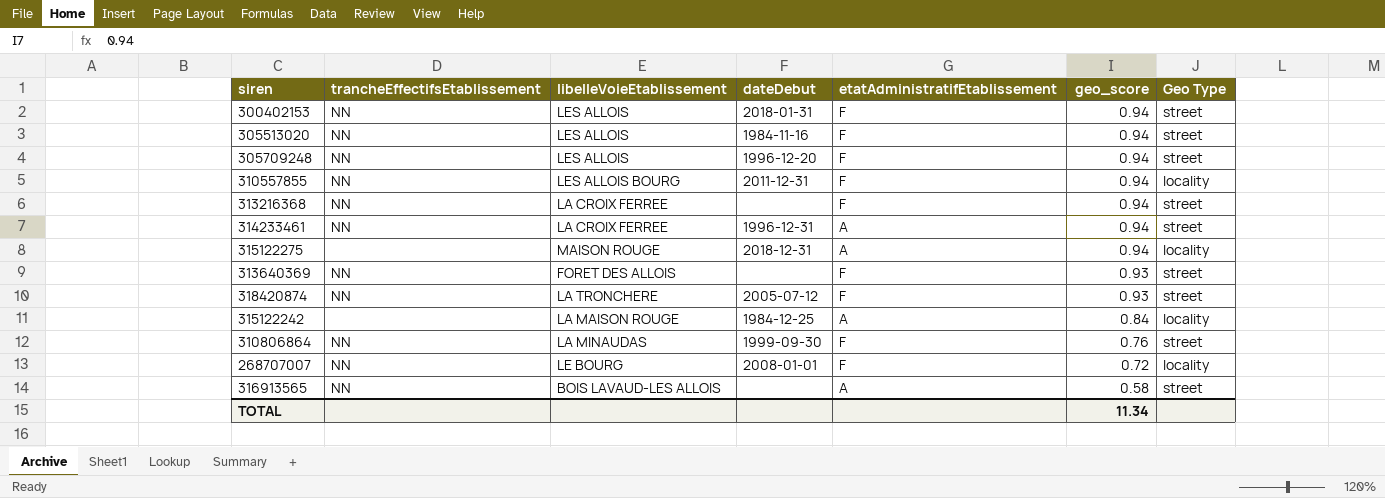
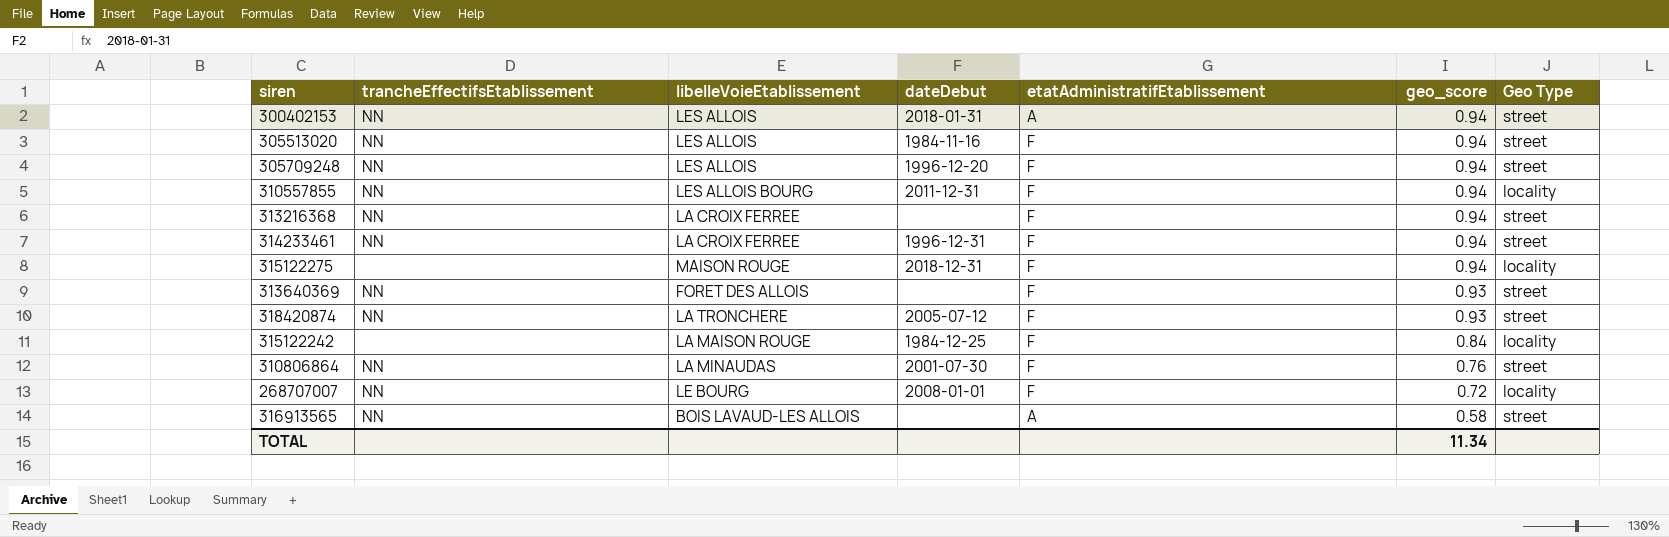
300402153 | etatAdministratifEtablissement: F -> A
314233461 | etatAdministratifEtablissement: A -> F
315122275 | etatAdministratifEtablissement: A -> F
315122242 | etatAdministratifEtablissement: A -> F
310806864 | dateDebut: 1999-09-30 -> 2001-07-30

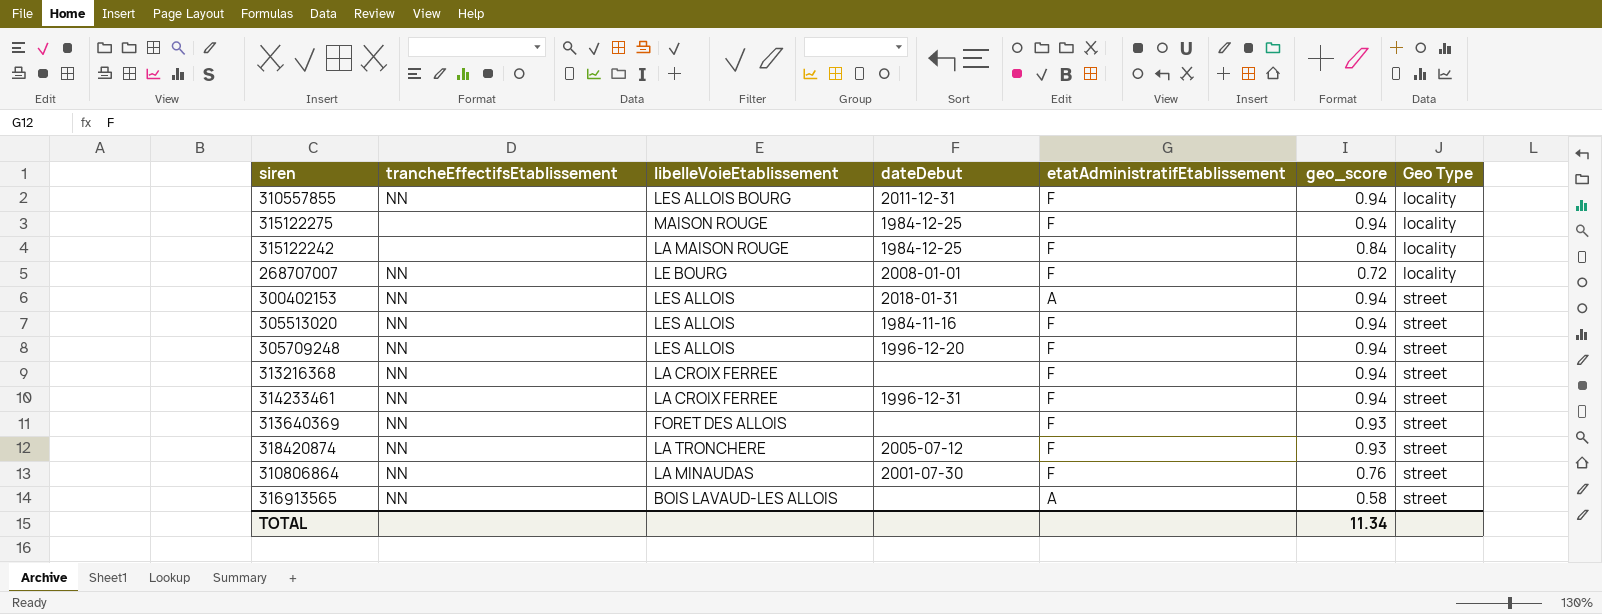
row order: geo_score descending -> Geo Type ascending
315122275 | dateDebut: 2018-12-31 -> 1984-12-25

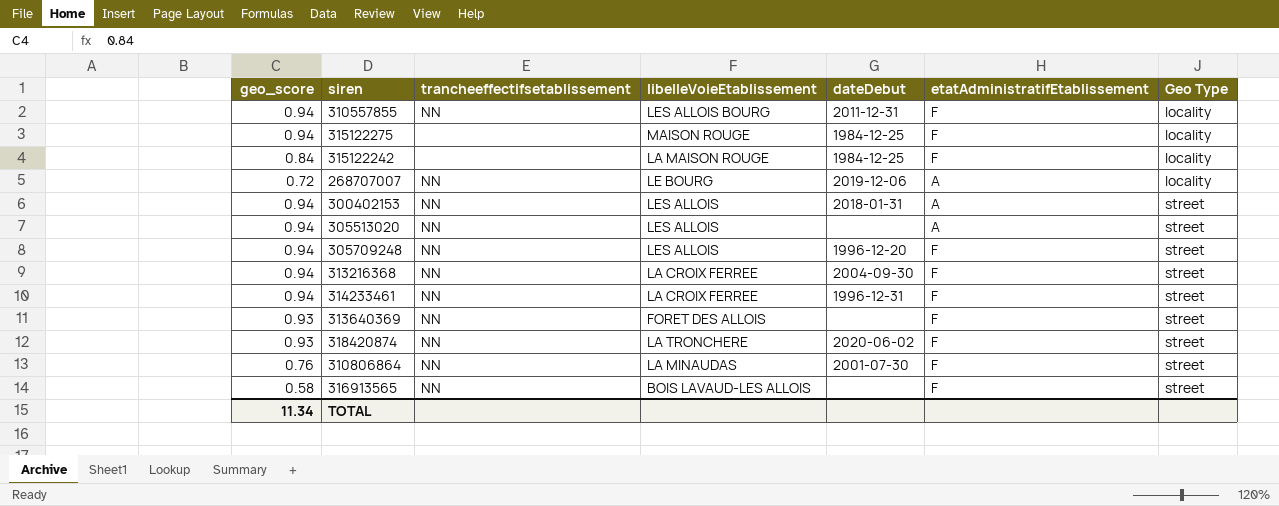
column geo_score | position: 6 -> 1
column name: trancheEffectifsEtablissement -> trancheeffectifsetablissement
268707007 | dateDebut: 2008-01-01 -> 2019-12-06
268707007 | etatAdministratifEtablissement: F -> A
305513020 | dateDebut: 1984-11-16 -> none
305513020 | etatAdministratifEtablissement: F -> A
313216368 | dateDebut: none -> 2004-09-30
318420874 | dateDebut: 2005-07-12 -> 2020-06-02
316913565 | etatAdministratifEtablissement: A -> F

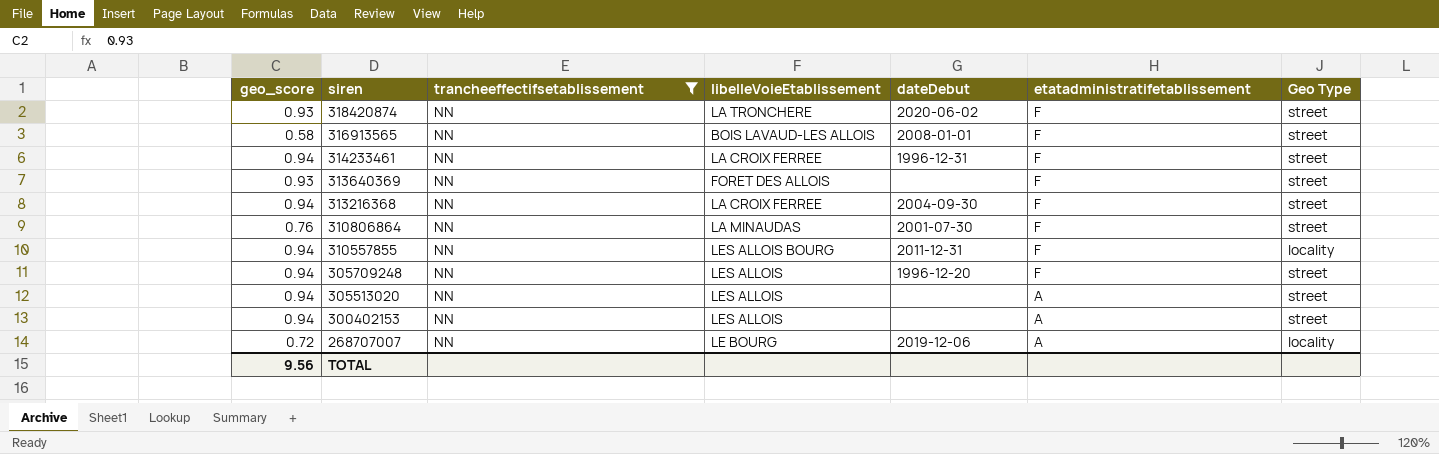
filter: none -> trancheeffectifsetablissement = NN
row order: Geo Type ascending -> siren descending
column name: etatAdministratifEtablissement -> etatadministratifetablissement
316913565 | dateDebut: none -> 2008-01-01
300402153 | dateDebut: 2018-01-31 -> none
TOTAL | geo_score: 11.34 -> 9.56

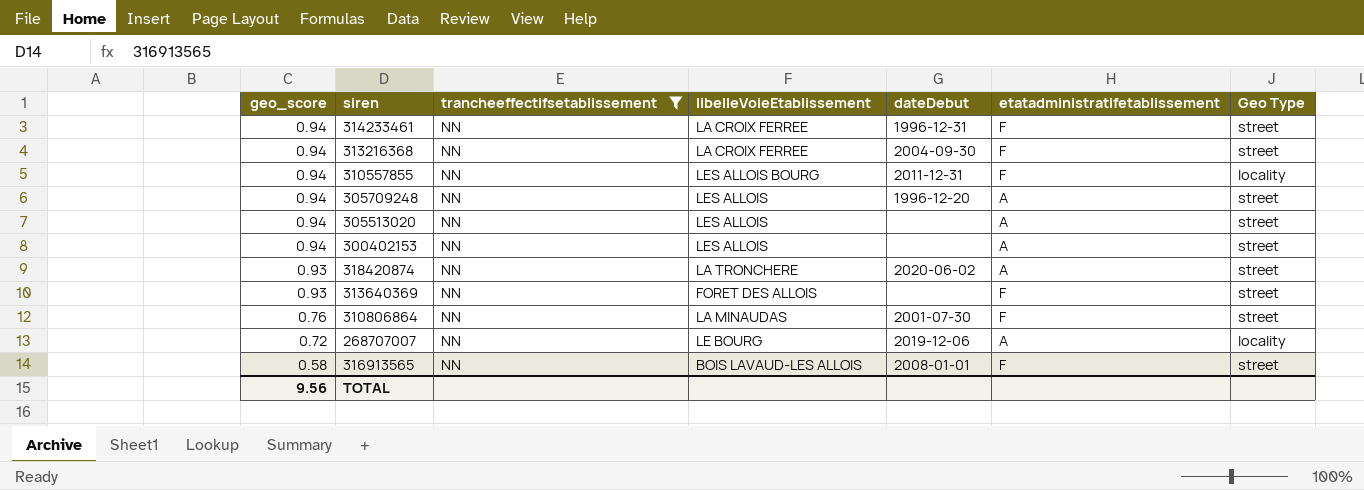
row order: siren descending -> geo_score descending
305709248 | etatadministratifetablissement: F -> A
318420874 | etatadministratifetablissement: F -> A

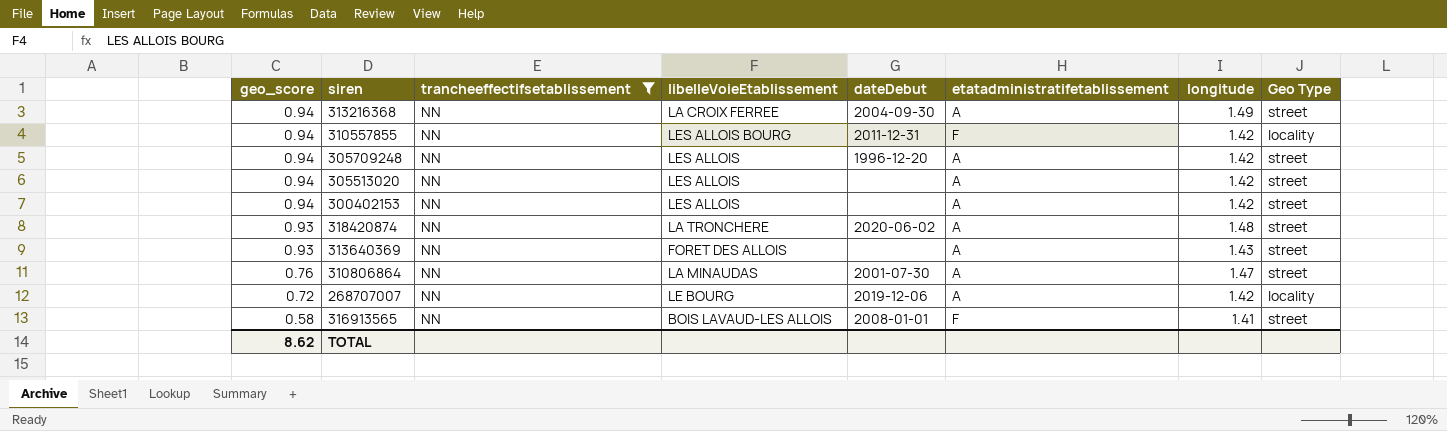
column longitude | position: none -> 7
row 314233461: 0.94 | NN | LA CROIX FERREE | 1996-12-31 | F | street -> none
313216368 | etatadministratifetablissement: F -> A
313640369 | etatadministratifetablissement: F -> A
310806864 | etatadministratifetablissement: F -> A
TOTAL | geo_score: 9.56 -> 8.62

